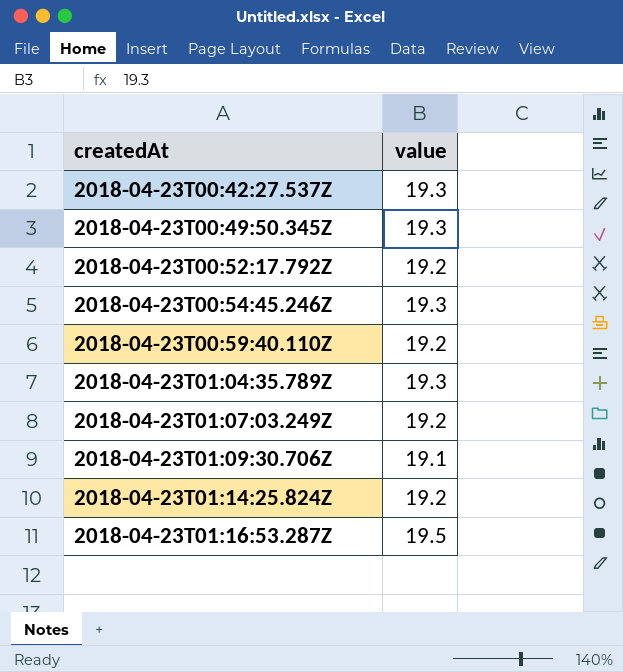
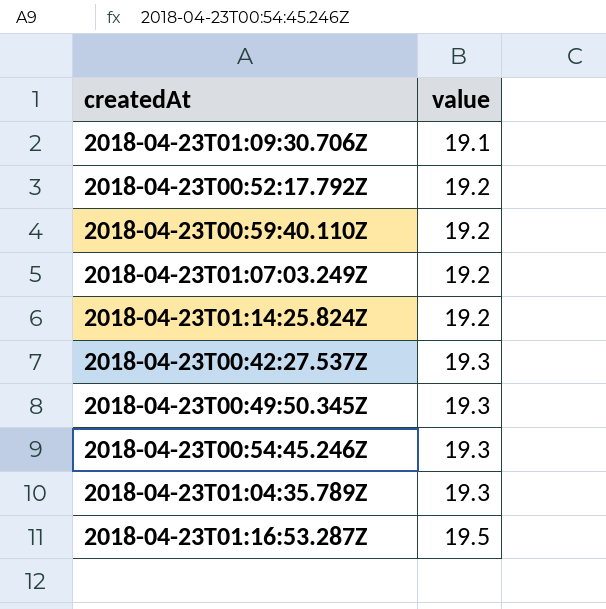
row order: createdAt ascending -> value ascending

